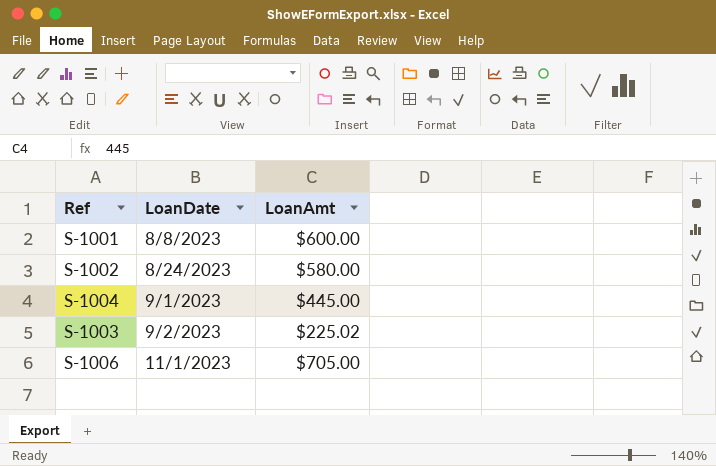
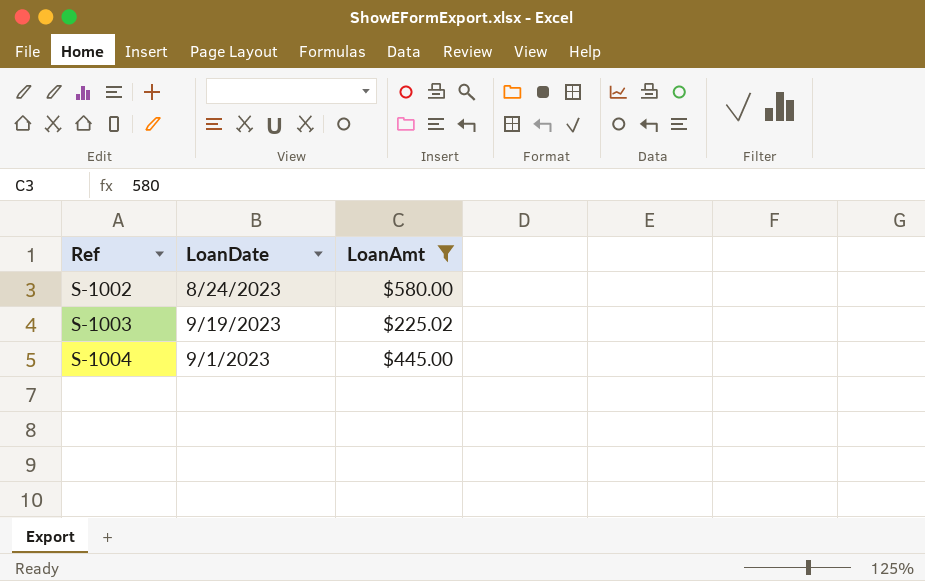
filter: none -> LoanAmt <= $580.00
row order: LoanDate ascending -> Ref ascending
S-1003 | LoanDate: 9/2/2023 -> 9/19/2023

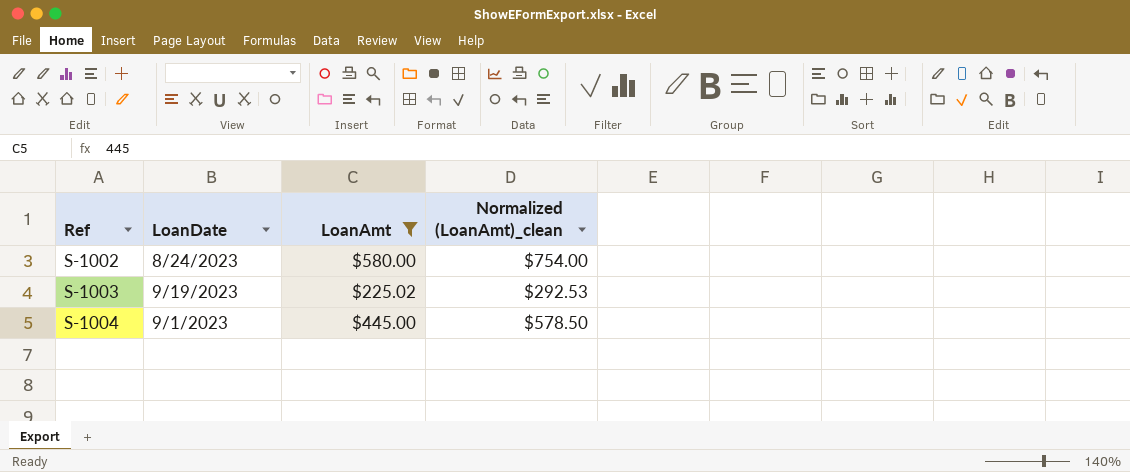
column Normalized (LoanAmt)_clean | formula: none -> [LoanAmt] * 1.3

